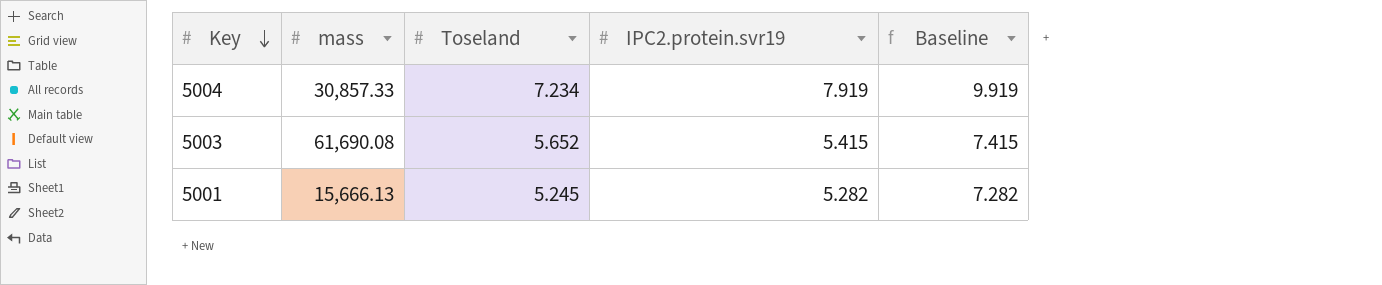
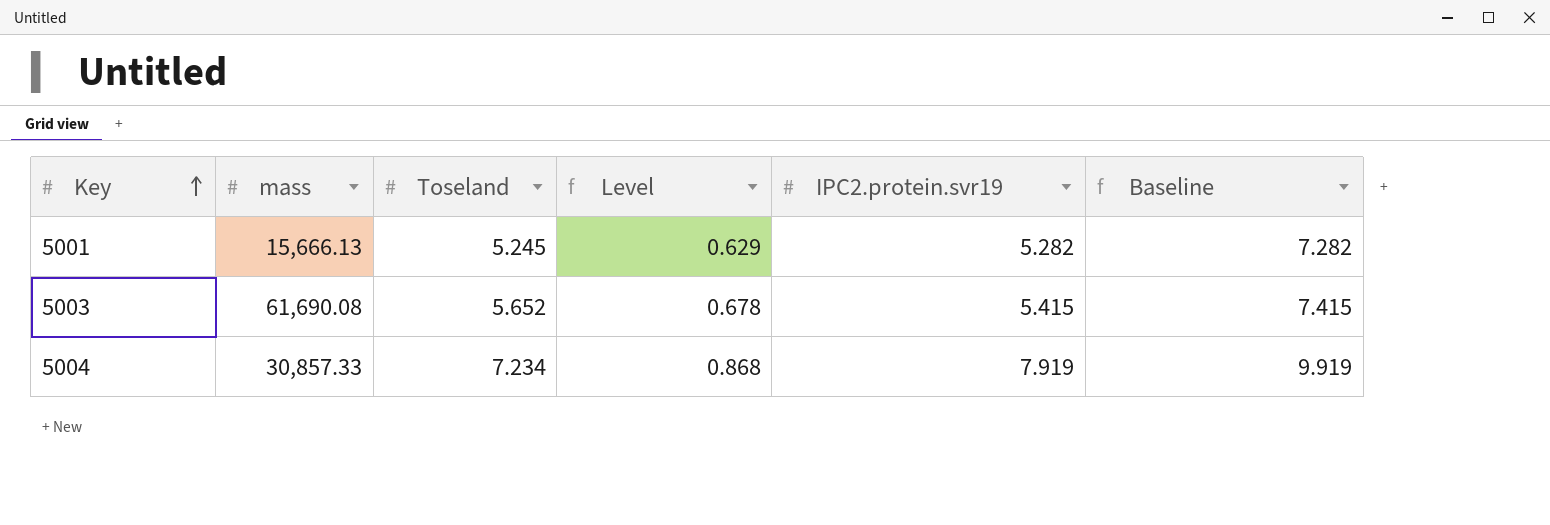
row order: Key descending -> Key ascending
column Level | formula: none -> [Toseland] * 0.12

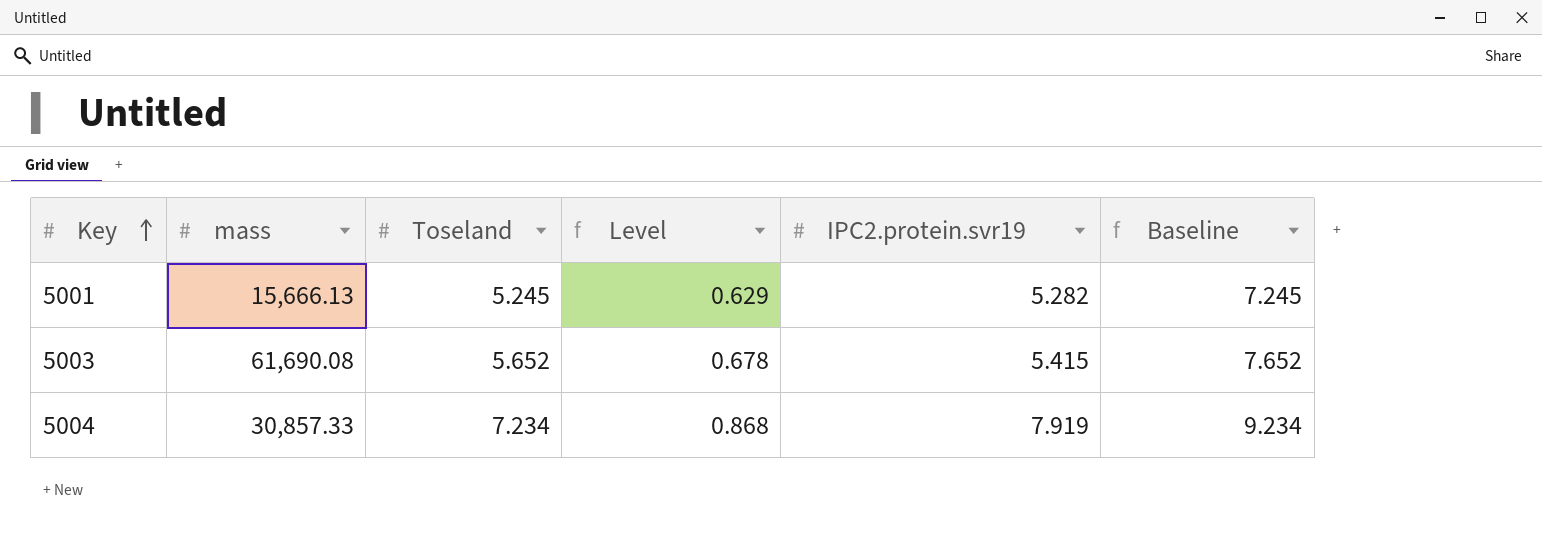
column Baseline | formula: [IPC2.protein.svr19] + 2 -> [Toseland] + 2

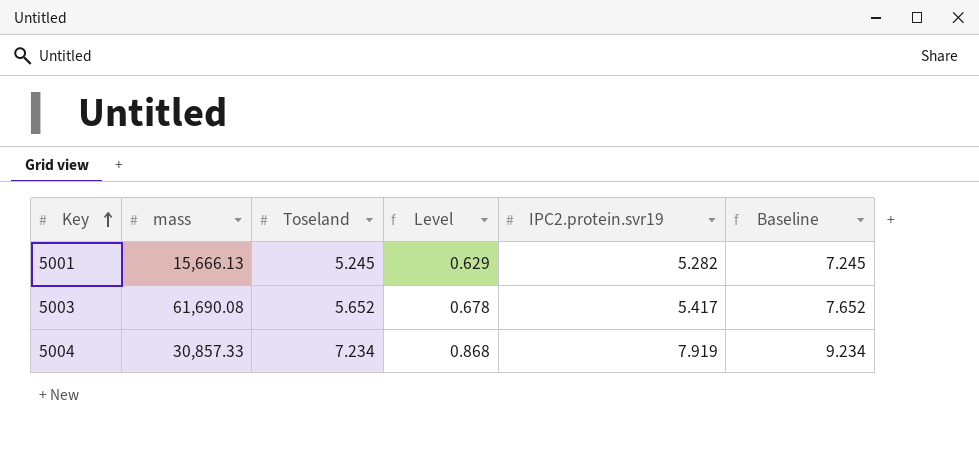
5003 | IPC2.protein.svr19: 5.415 -> 5.417

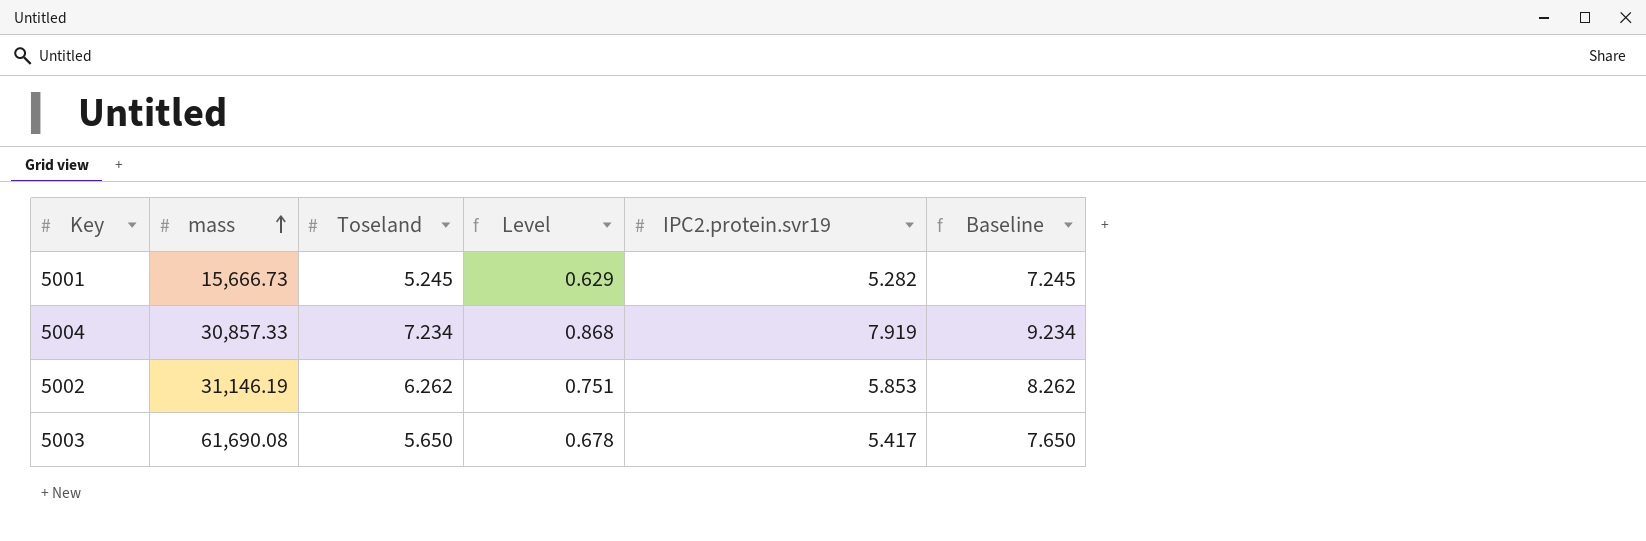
row order: Key ascending -> mass ascending
5001 | mass: 15,666.13 -> 15,666.73
row 5002: none -> 31,146.19 | 6.262 | 0.751 | 5.853 | 8.262
5003 | Toseland: 5.652 -> 5.650
5003 | Baseline: 7.652 -> 7.650

